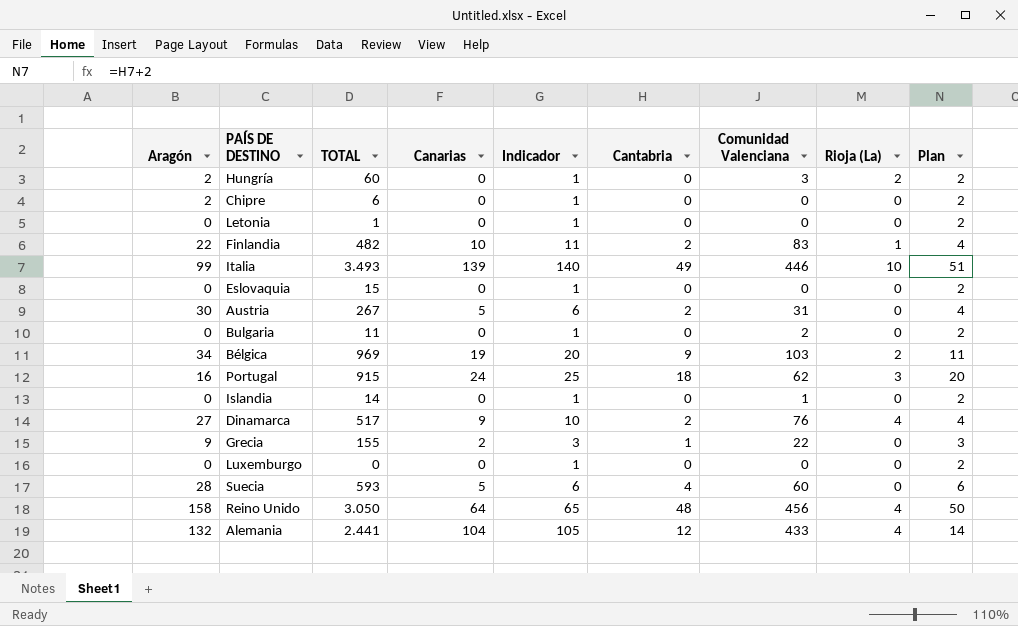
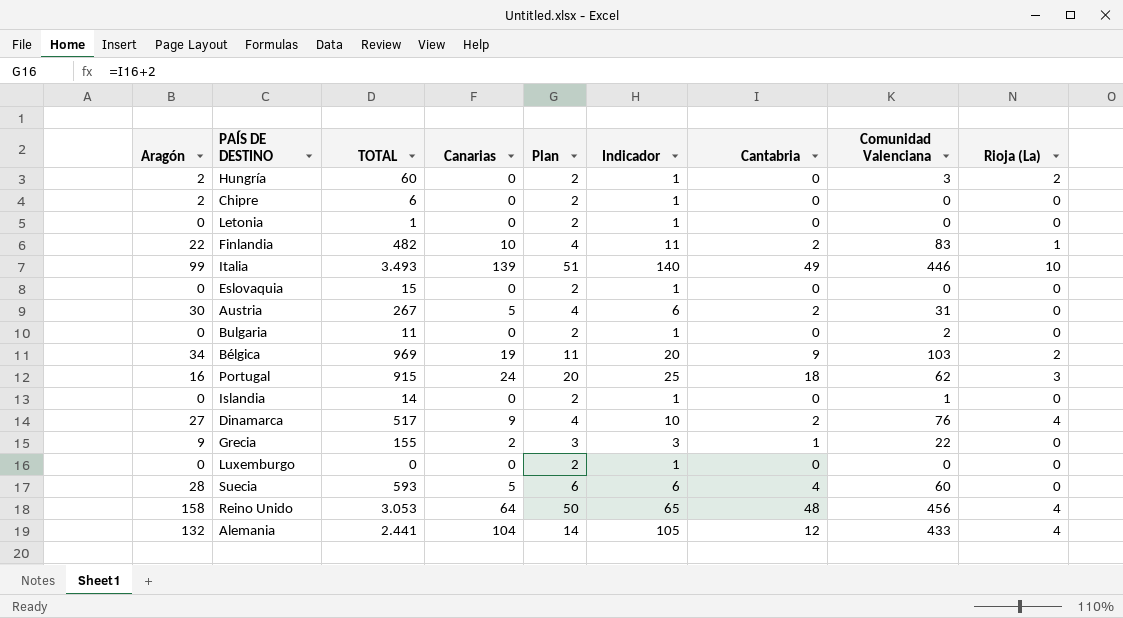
column Plan | position: 9 -> 5
Reino Unido | TOTAL: 3.050 -> 3.053

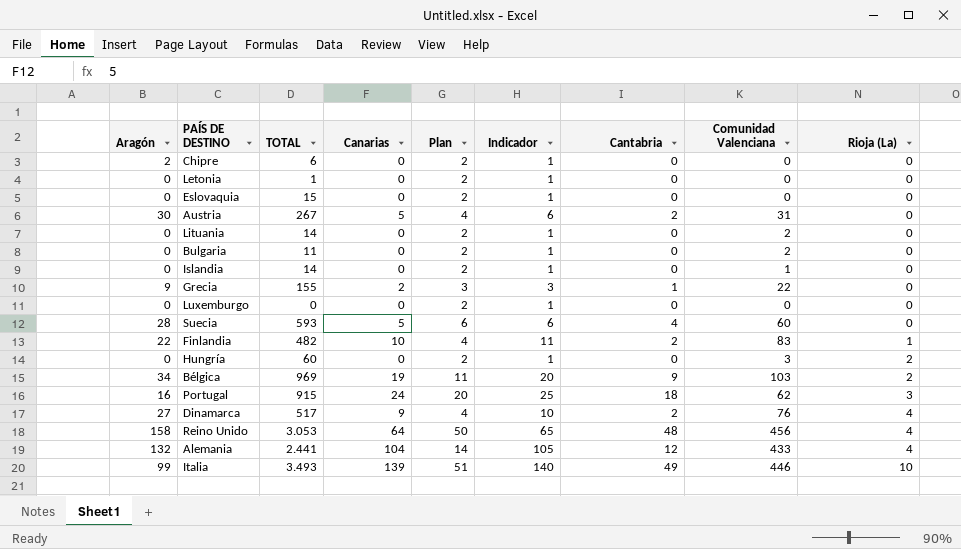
row order: none -> Rioja (La) ascending
row Lituania: none -> 0 | 14 | 0 | 2 | 1 | 0 | 2 | 0
Hungría | Aragón: 2 -> 0

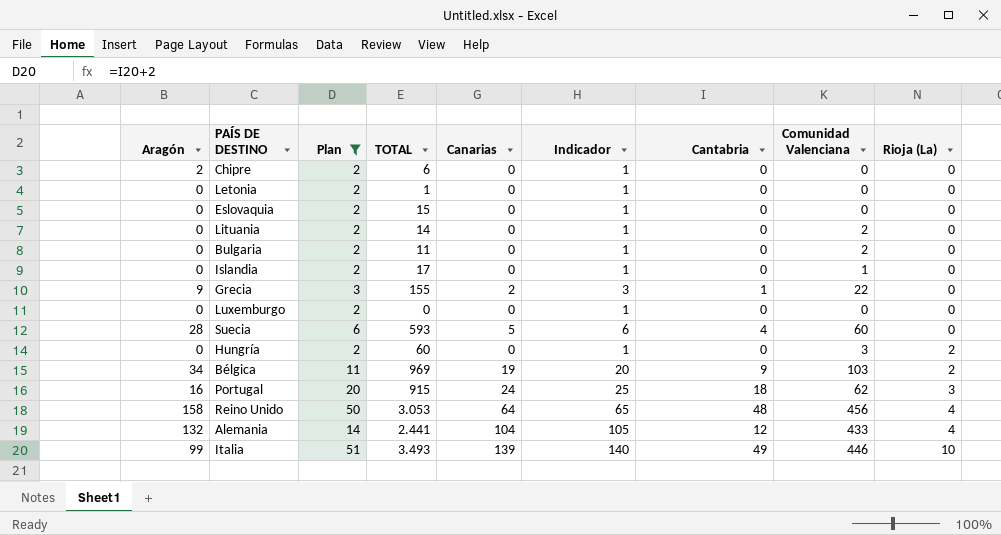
filter: none -> Plan != 4
column Plan | position: 5 -> 3
Islandia | TOTAL: 14 -> 17

